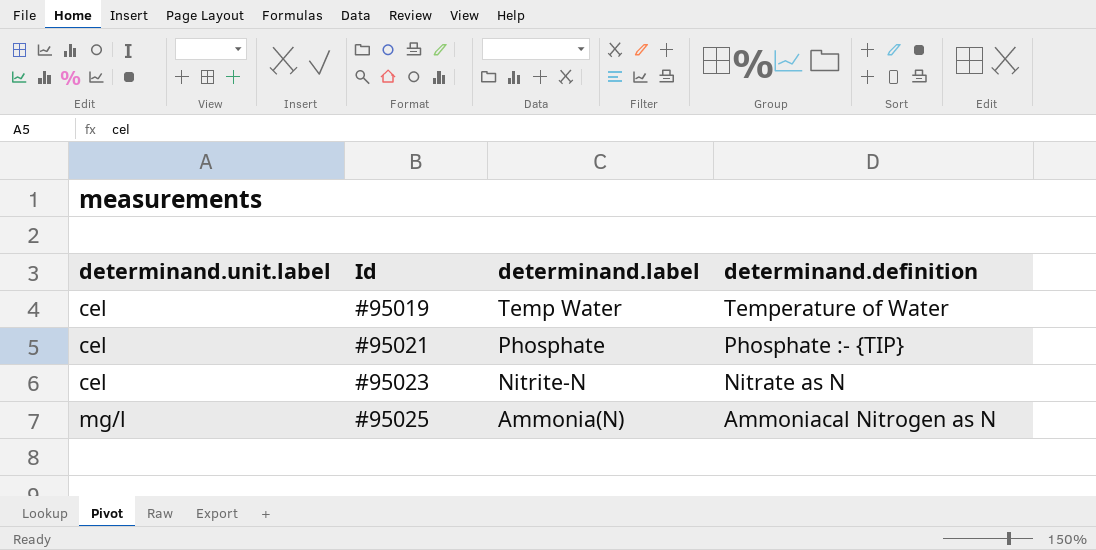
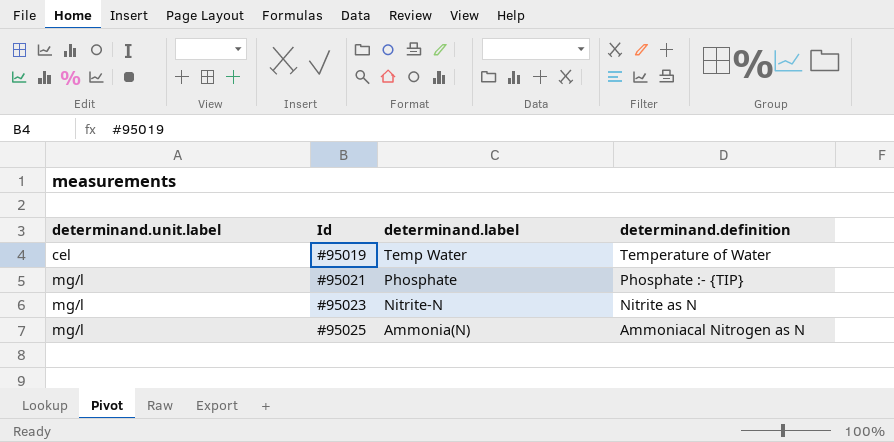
#95021 | determinand.unit.label: cel -> mg/l
#95023 | determinand.unit.label: cel -> mg/l
#95023 | determinand.definition: Nitrate as N -> Nitrite as N

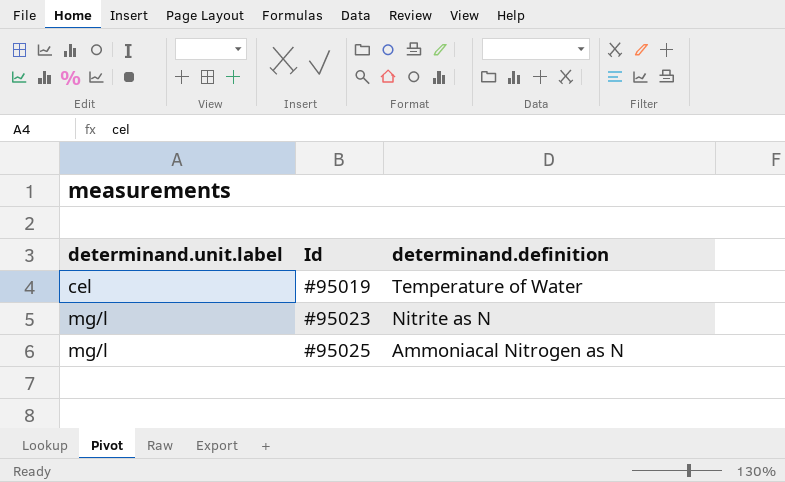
column determinand.label | position: 3 -> none
row #95021: mg/l | Phosphate | Phosphate :- {TIP} -> none

